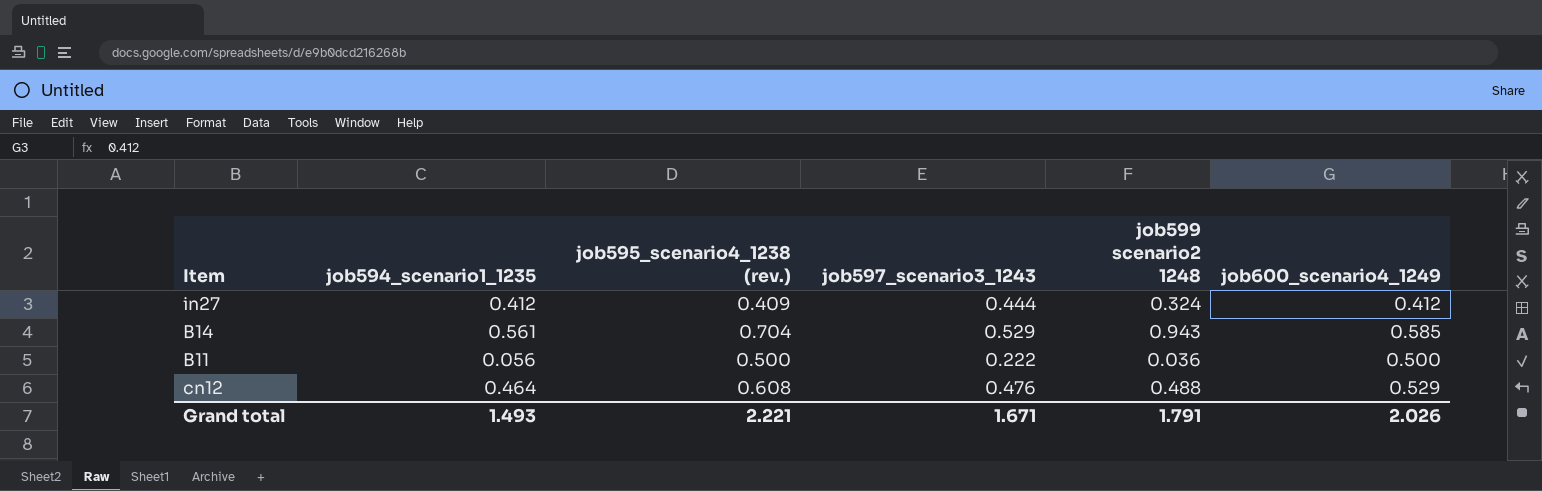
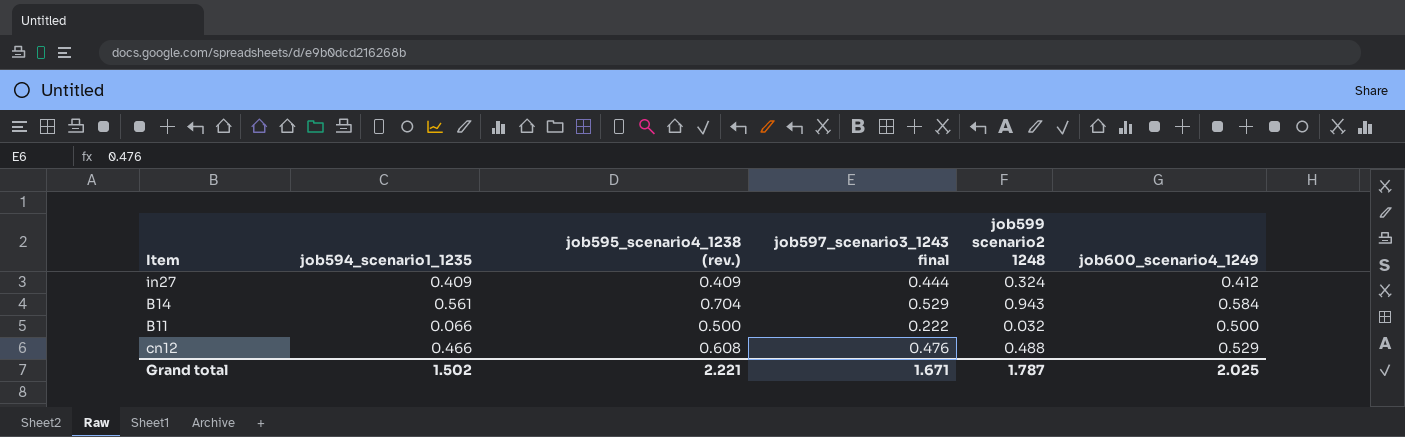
column name: job597_scenario3_1243 -> job597_scenario3_1243 final
in27 | job594_scenario1_1235: 0.412 -> 0.409
B14 | job600_scenario4_1249: 0.585 -> 0.584
B11 | job594_scenario1_1235: 0.056 -> 0.066
B11 | job599 scenario2 1248: 0.036 -> 0.032
cn12 | job594_scenario1_1235: 0.464 -> 0.466
Grand total | job594_scenario1_1235: 1.493 -> 1.502
Grand total | job599 scenario2 1248: 1.791 -> 1.787
Grand total | job600_scenario4_1249: 2.026 -> 2.025

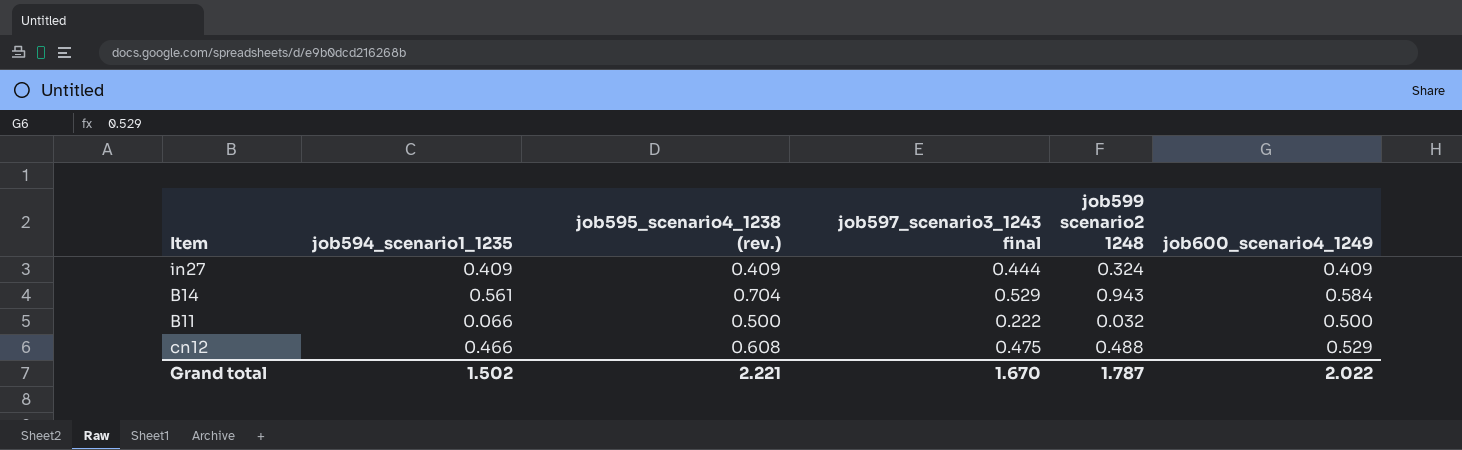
in27 | job600_scenario4_1249: 0.412 -> 0.409
cn12 | job597_scenario3_1243 final: 0.476 -> 0.475
Grand total | job597_scenario3_1243 final: 1.671 -> 1.670
Grand total | job600_scenario4_1249: 2.025 -> 2.022

